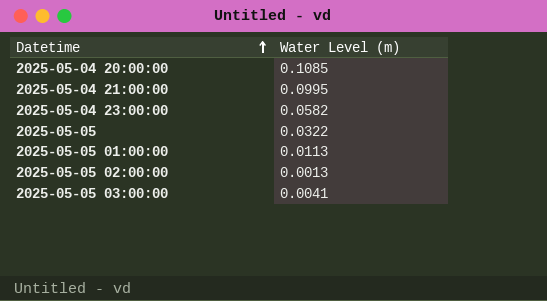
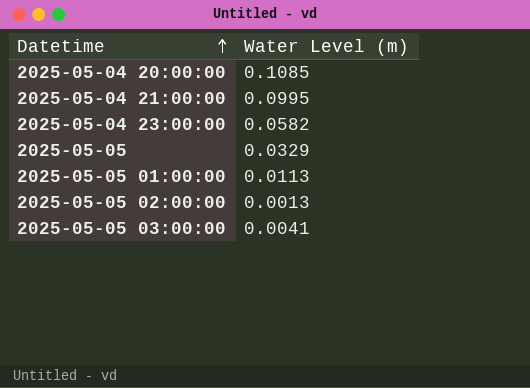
2025-05-05 | Water Level (m): 0.0322 -> 0.0329

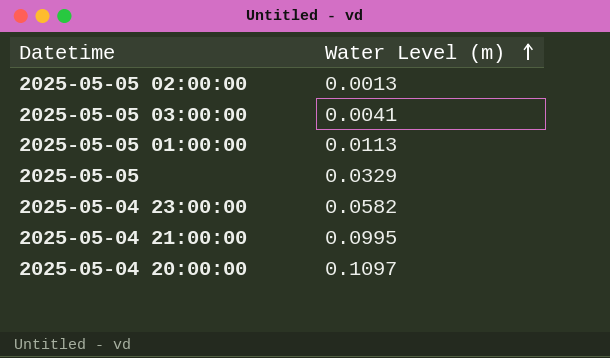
row order: Datetime ascending -> Water Level (m) ascending
2025-05-04 20:00:00 | Water Level (m): 0.1085 -> 0.1097

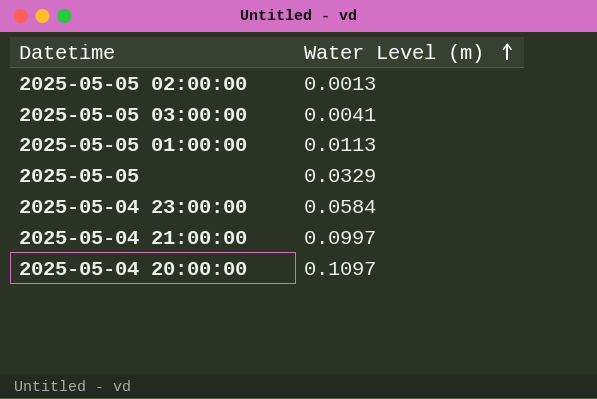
2025-05-04 23:00:00 | Water Level (m): 0.0582 -> 0.0584
2025-05-04 21:00:00 | Water Level (m): 0.0995 -> 0.0997

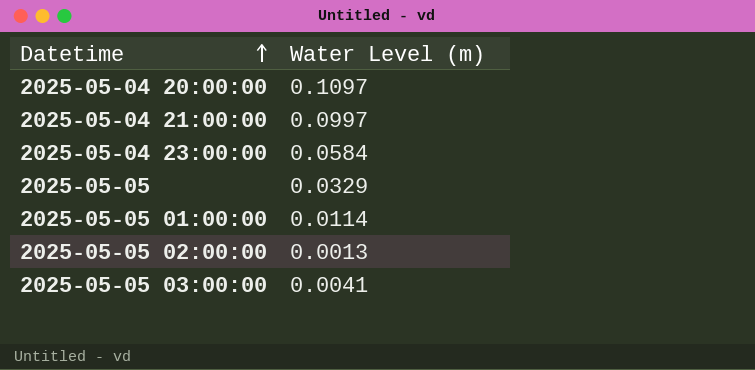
row order: Water Level (m) ascending -> Datetime ascending
2025-05-05 01:00:00 | Water Level (m): 0.0113 -> 0.0114

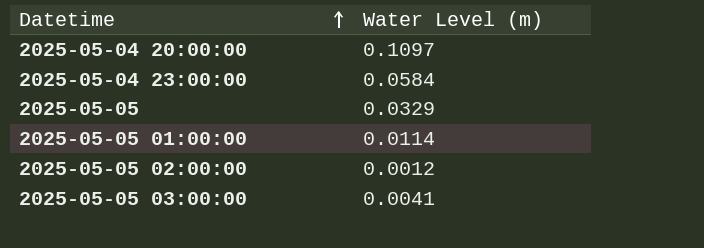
row 2025-05-04 21:00:00: 0.0997 -> none
2025-05-05 02:00:00 | Water Level (m): 0.0013 -> 0.0012

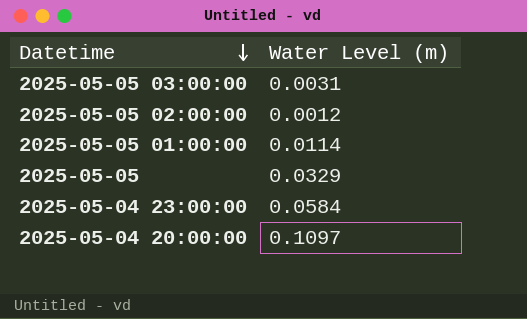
row order: Datetime ascending -> Datetime descending
2025-05-05 03:00:00 | Water Level (m): 0.0041 -> 0.0031

